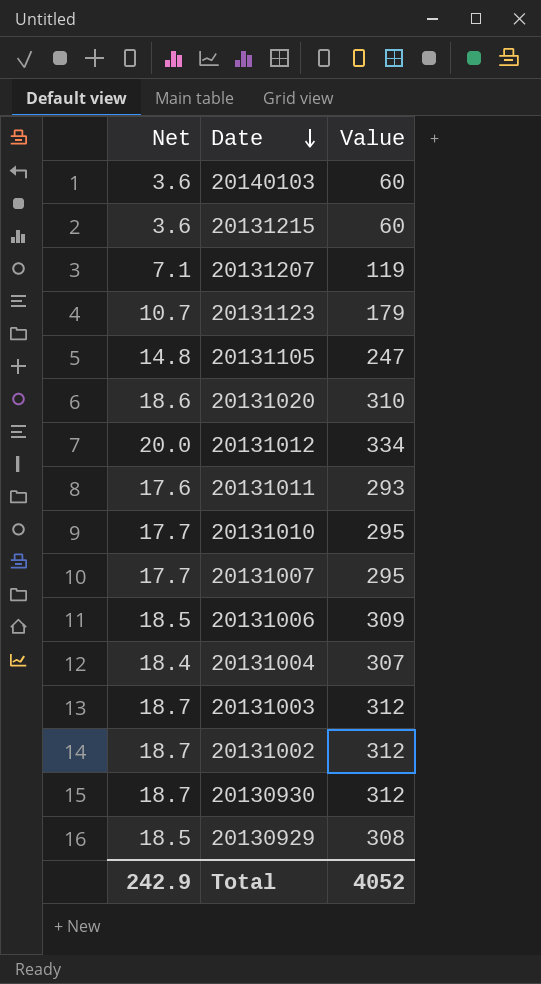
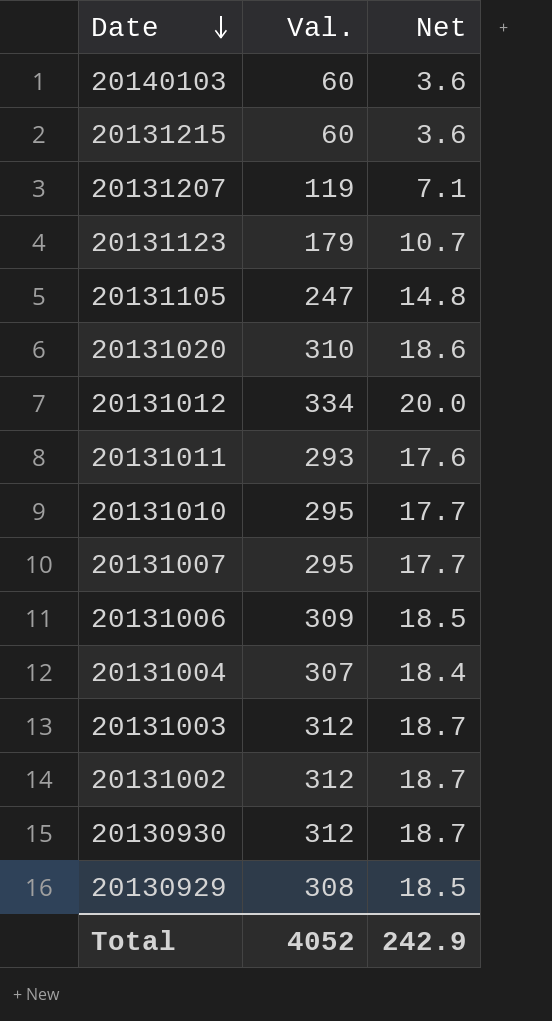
column name: Value -> Val.
column Net | position: 1 -> 3

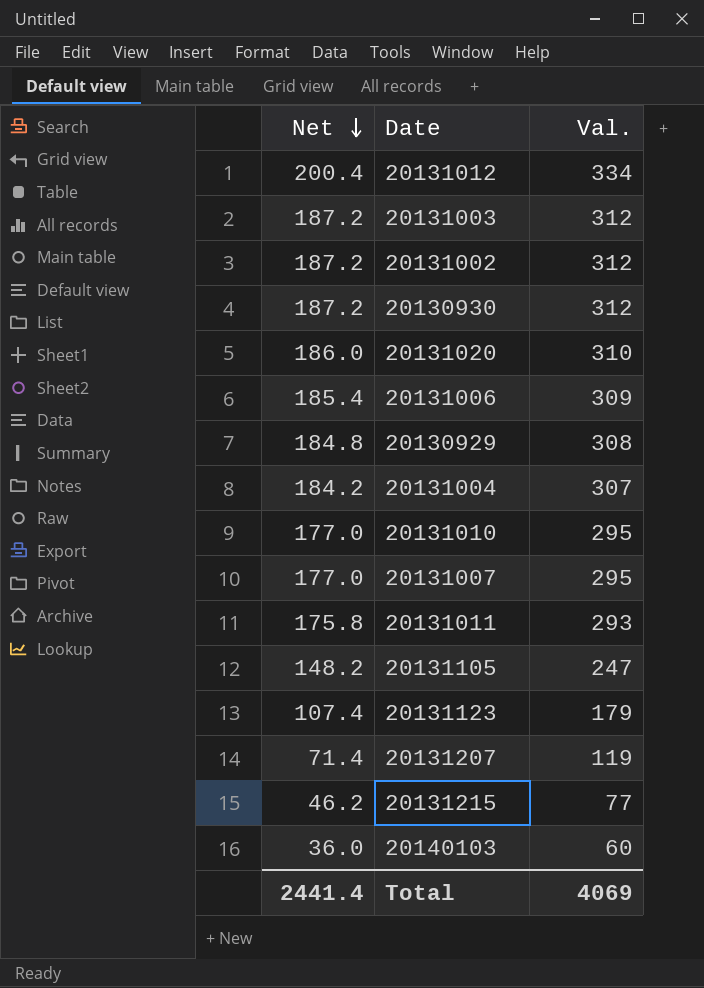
row order: Date descending -> Net descending
column Net | formula: [Val.] * 0.06 -> [Val.] * 0.6
column Net | position: 3 -> 1
20131215 | Val.: 60 -> 77
Total | Net: 242.9 -> 2441.4
Total | Val.: 4052 -> 4069

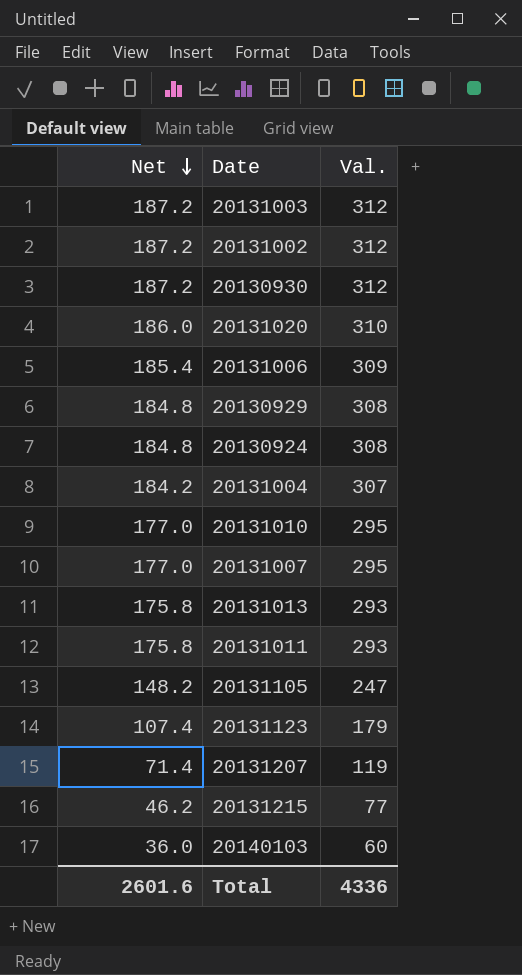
row 20131012: 200.4 | 334 -> none
row 20130924: none -> 184.8 | 308
row 20131013: none -> 175.8 | 293
Total | Net: 2441.4 -> 2601.6
Total | Val.: 4069 -> 4336

